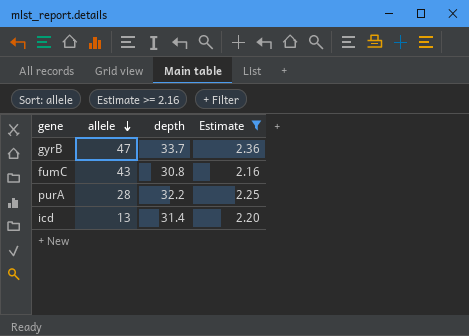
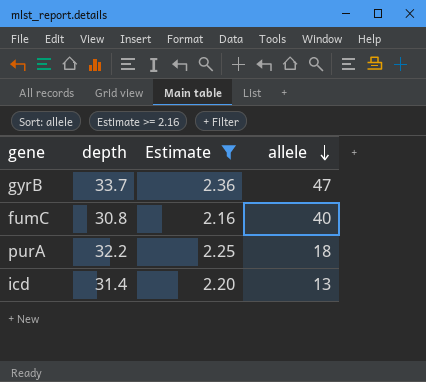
column allele | position: 2 -> 4
fumC | allele: 43 -> 40
purA | allele: 28 -> 18

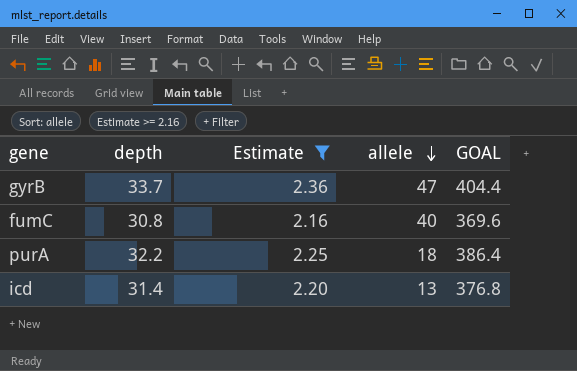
column GOAL | formula: none -> [depth] * 12

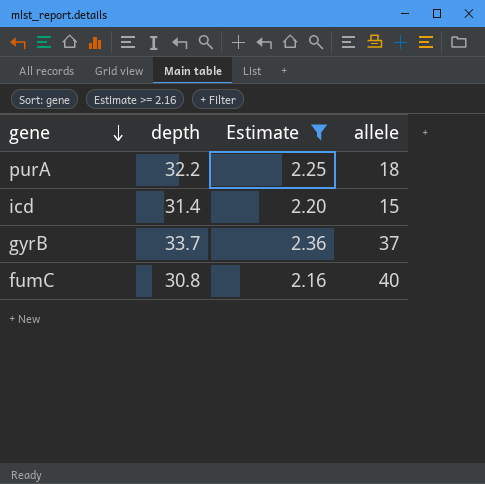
row order: allele descending -> gene descending
column GOAL | formula: [depth] * 12 -> none
icd | allele: 13 -> 15
gyrB | allele: 47 -> 37

